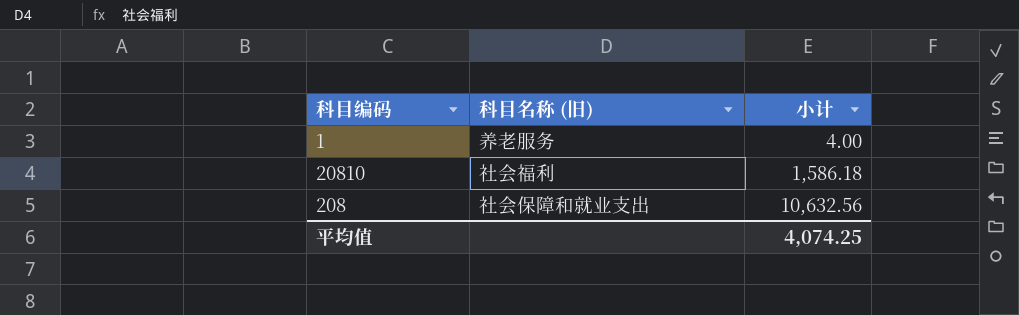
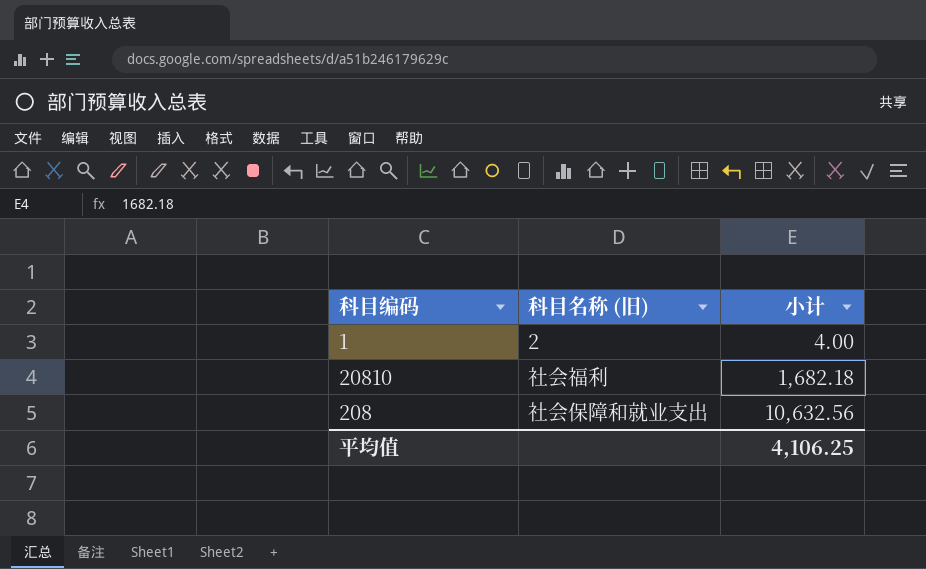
1 | 科目名称 (旧): 养老服务 -> 2
20810 | 小计: 1,586.18 -> 1,682.18
平均值 | 小计: 4,074.25 -> 4,106.25

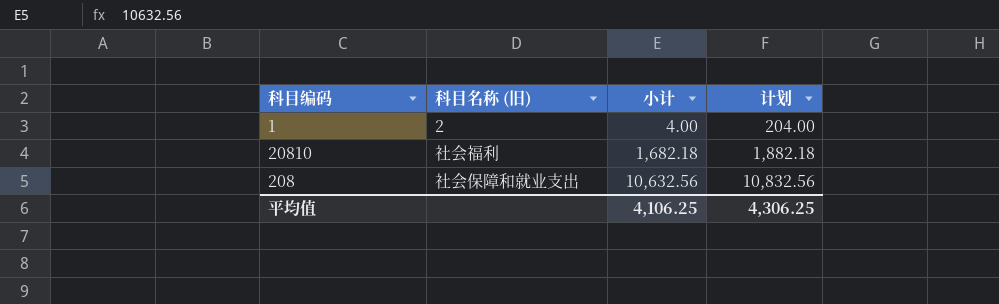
column 计划 | formula: none -> [小计] + 200

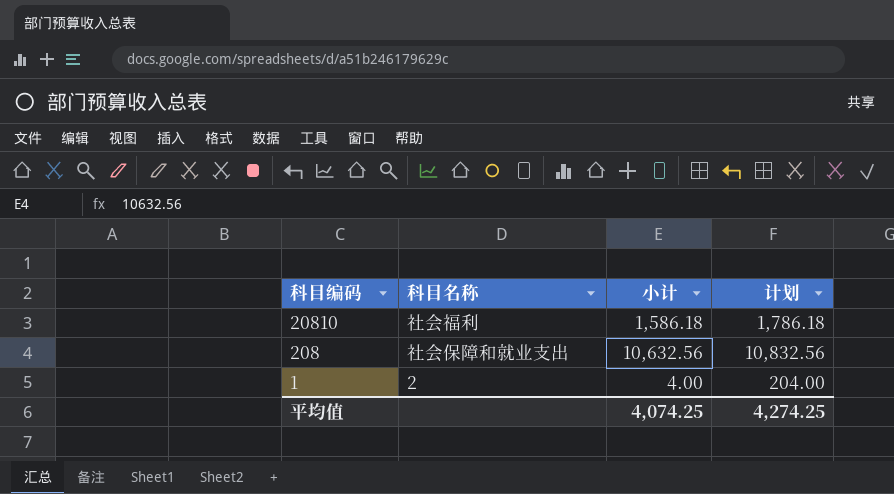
row order: 小计 ascending -> 科目编码 descending
column name: 科目名称 (旧) -> 科目名称
20810 | 小计: 1,682.18 -> 1,586.18
20810 | 计划: 1,882.18 -> 1,786.18
平均值 | 小计: 4,106.25 -> 4,074.25
平均值 | 计划: 4,306.25 -> 4,274.25

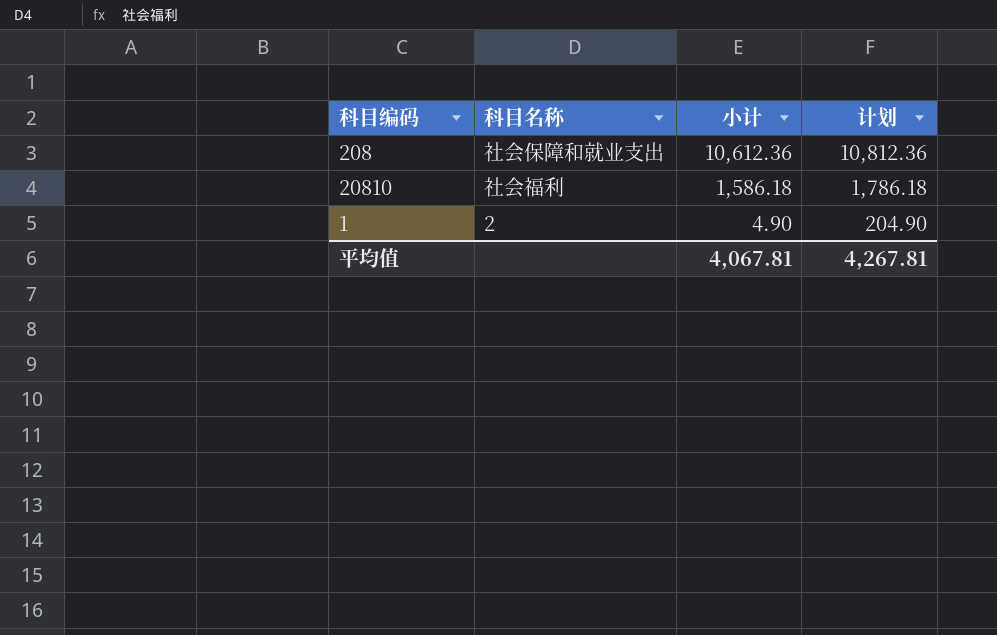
row order: 科目编码 descending -> 小计 descending
208 | 小计: 10,632.56 -> 10,612.36
208 | 计划: 10,832.56 -> 10,812.36
1 | 小计: 4.00 -> 4.90
1 | 计划: 204.00 -> 204.90
平均值 | 小计: 4,074.25 -> 4,067.81
平均值 | 计划: 4,274.25 -> 4,267.81

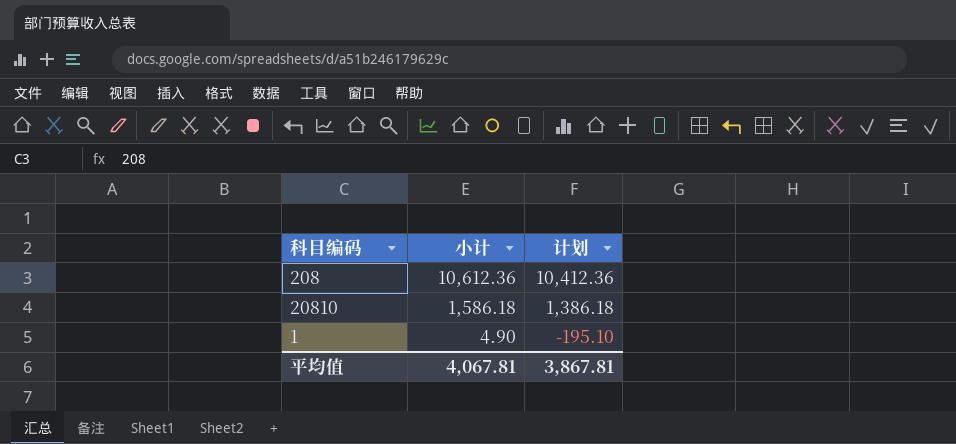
column 科目名称 | position: 2 -> none
column 计划 | formula: [小计] + 200 -> [小计] - 200
平均值 | 计划: 4,267.81 -> 3,867.81

